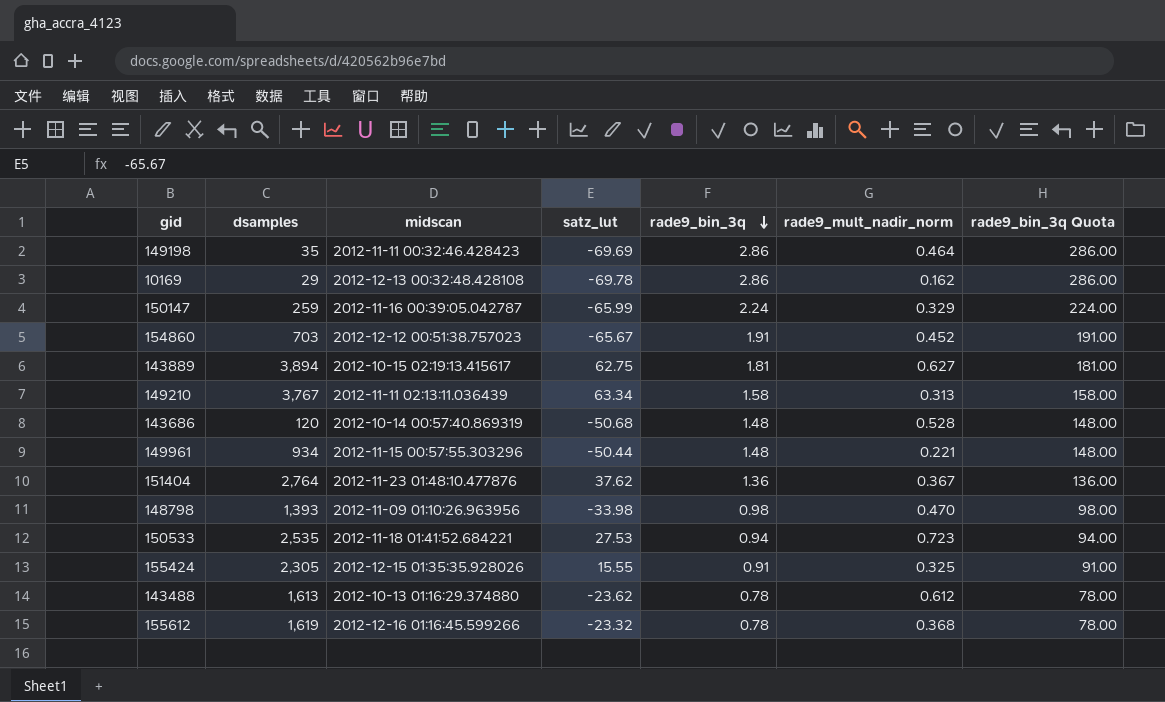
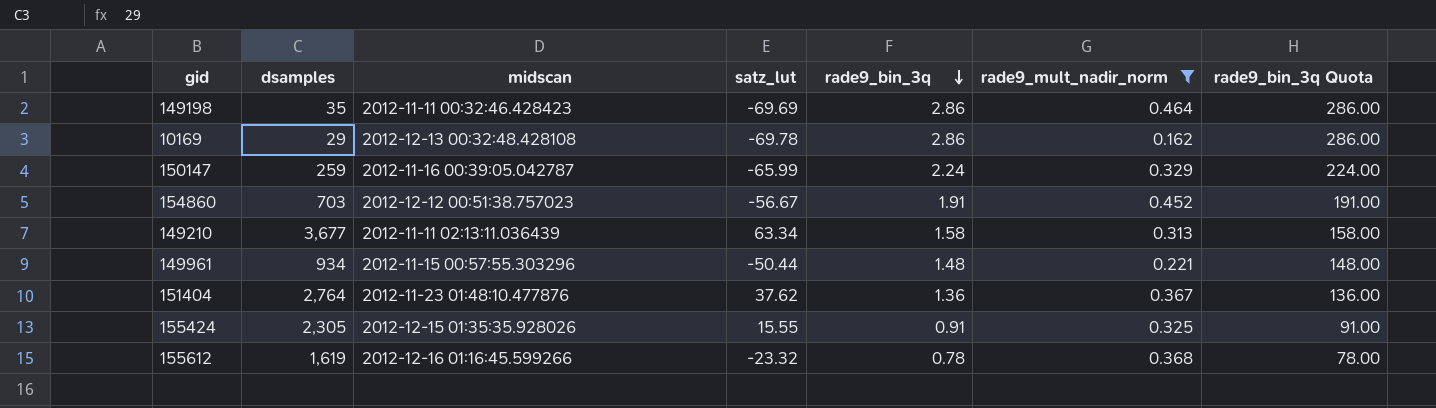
filter: none -> rade9_mult_nadir_norm <= 0.464
154860 | satz_lut: -65.67 -> -56.67
149210 | dsamples: 3,767 -> 3,677

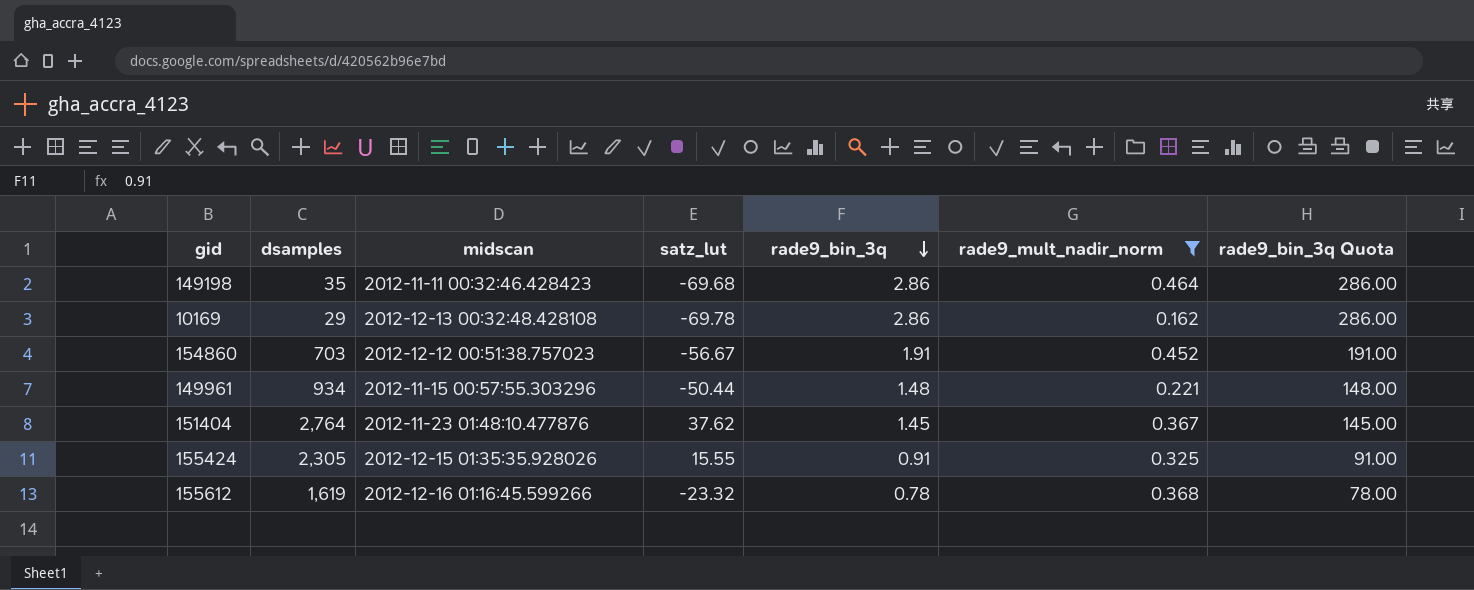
row 150147: 259 | 2012-11-16 00:39:05.042787 | -65.99 | 2.24 | 0.329 | 224.00 -> none
row 149210: 3,677 | 2012-11-11 02:13:11.036439 | 63.34 | 1.58 | 0.313 | 158.00 -> none
149198 | satz_lut: -69.69 -> -69.68
151404 | rade9_bin_3q: 1.36 -> 1.45
151404 | rade9_bin_3q Quota: 136.00 -> 145.00

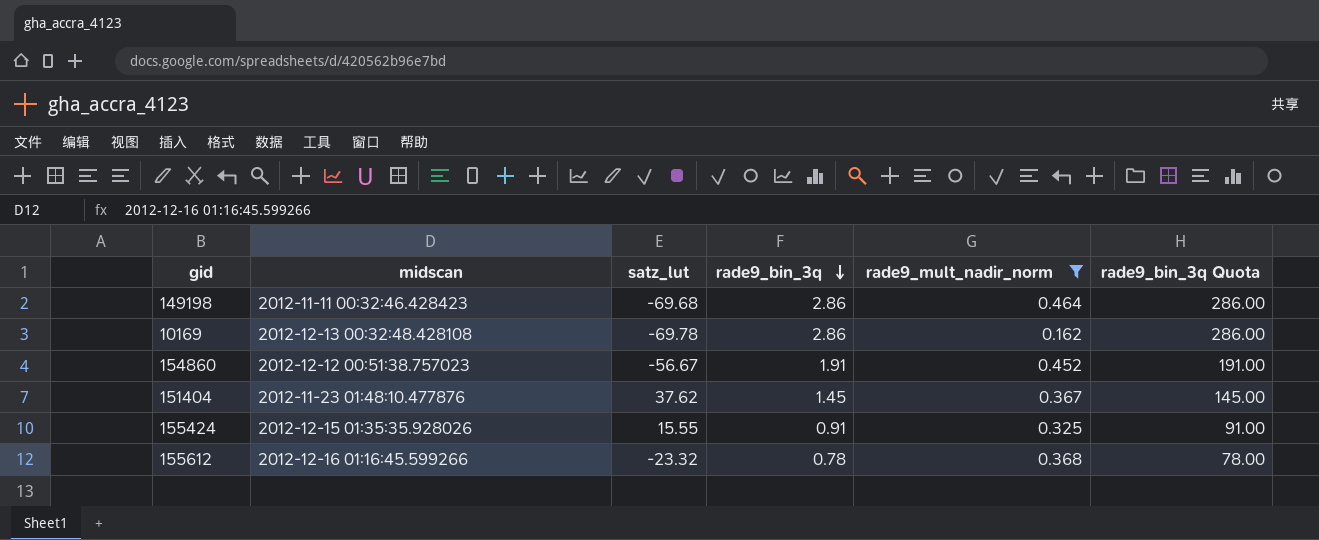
column dsamples | position: 2 -> none
row 149961: 934 | 2012-11-15 00:57:55.303296 | -50.44 | 1.48 | 0.221 | 148.00 -> none

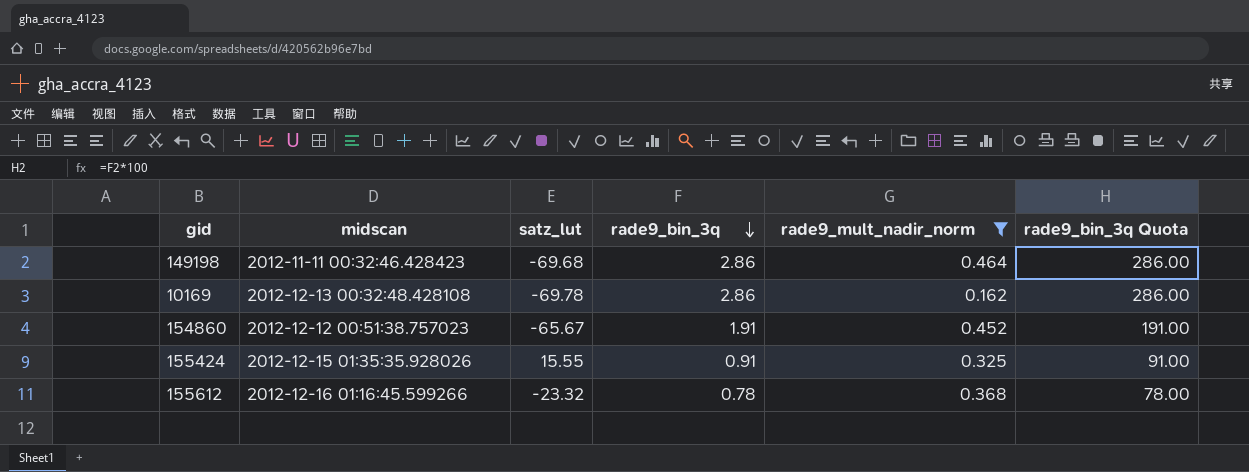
row 151404: 2012-11-23 01:48:10.477876 | 37.62 | 1.45 | 0.367 | 145.00 -> none
154860 | satz_lut: -56.67 -> -65.67

